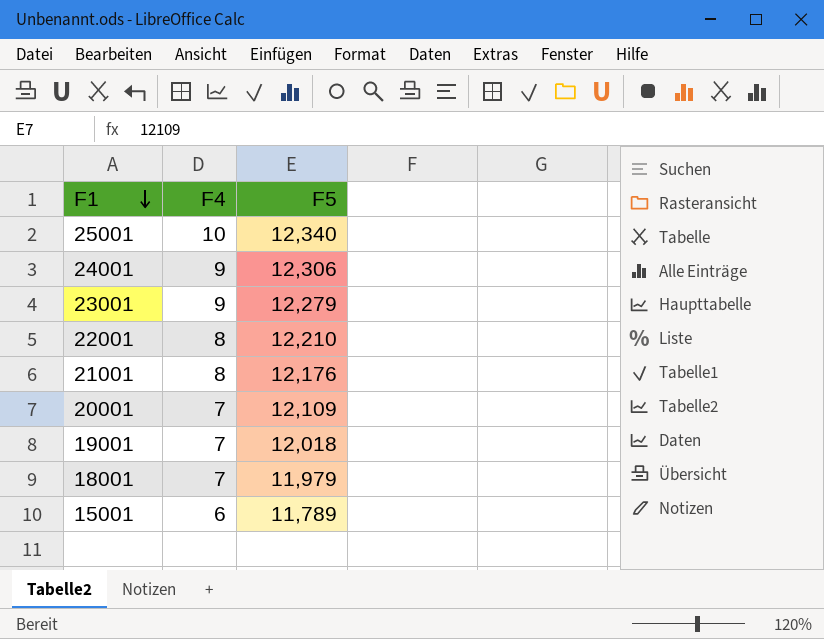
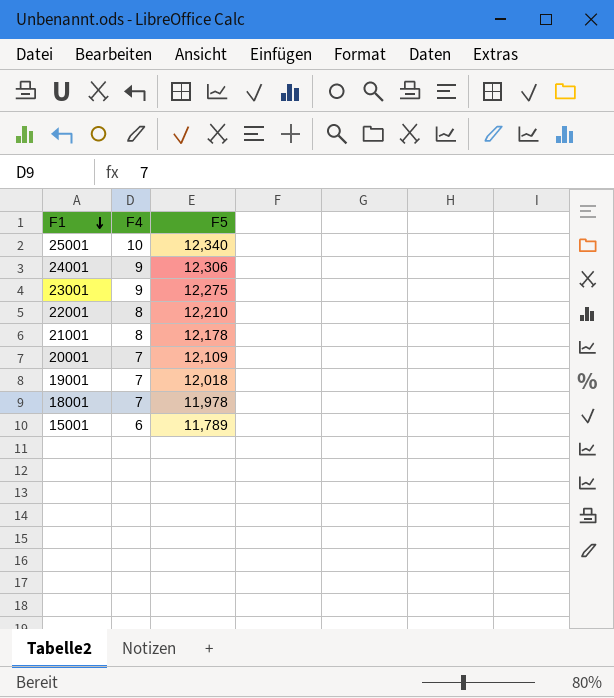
23001 | F5: 12,279 -> 12,275
21001 | F5: 12,176 -> 12,178
18001 | F5: 11,979 -> 11,978

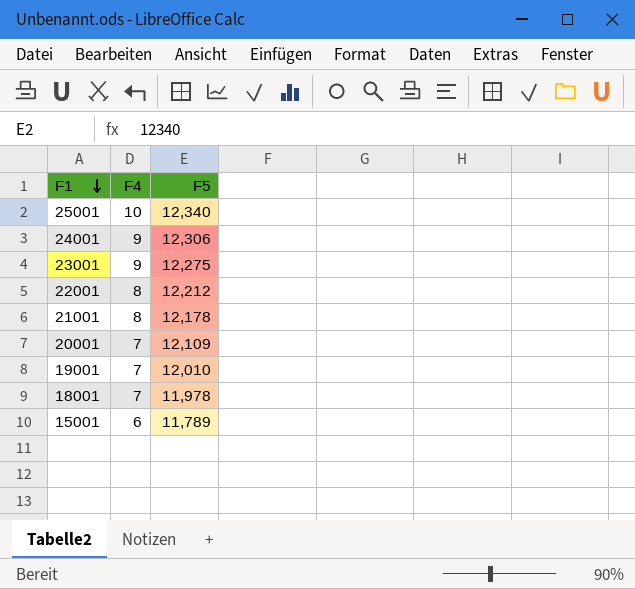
22001 | F5: 12,210 -> 12,212
19001 | F5: 12,018 -> 12,010

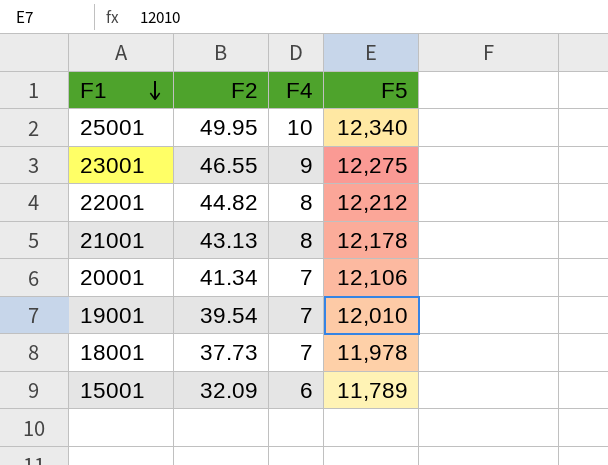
column F2 | position: none -> 2
row 24001: 9 | 12,306 -> none
20001 | F5: 12,109 -> 12,106

